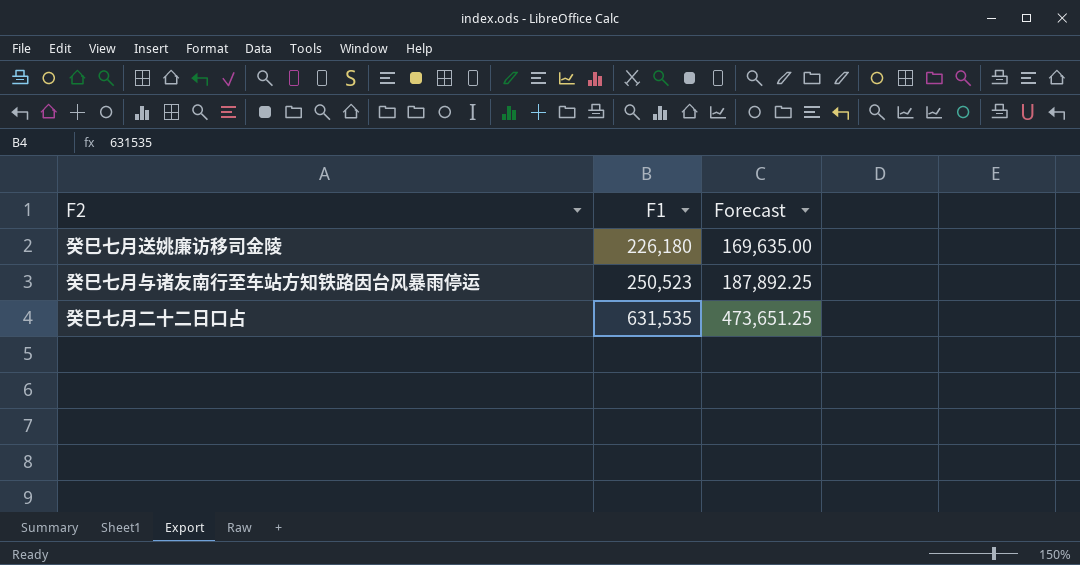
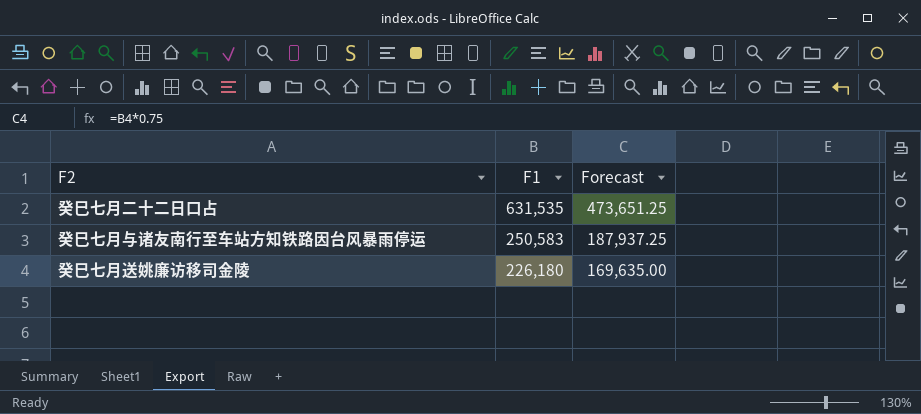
row order: F1 ascending -> F1 descending
癸巳七月与诸友南行至车站方知铁路因台风暴雨停运 | F1: 250,523 -> 250,583
癸巳七月与诸友南行至车站方知铁路因台风暴雨停运 | Forecast: 187,892.25 -> 187,937.25

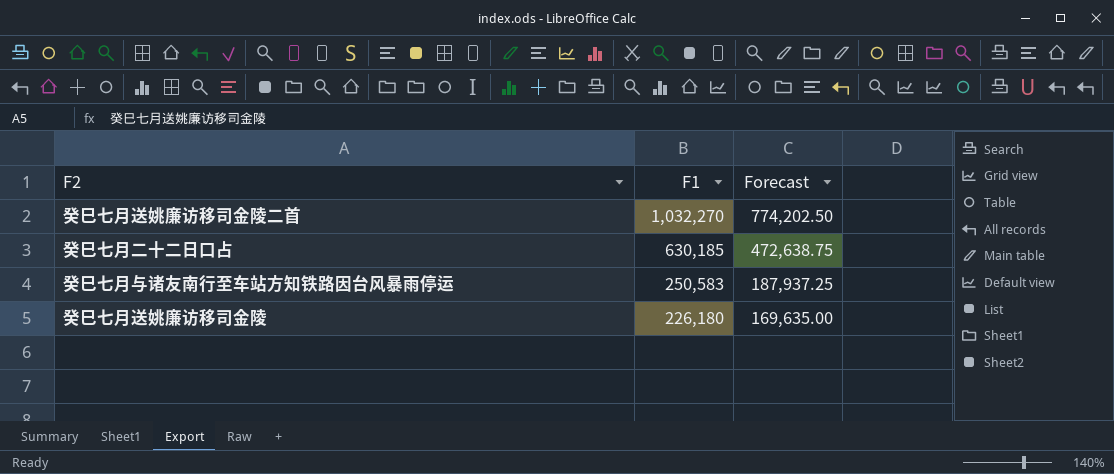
row 癸巳七月送姚廉访移司金陵二首: none -> 1,032,270 | 774,202.50
癸巳七月二十二日口占 | F1: 631,535 -> 630,185
癸巳七月二十二日口占 | Forecast: 473,651.25 -> 472,638.75

